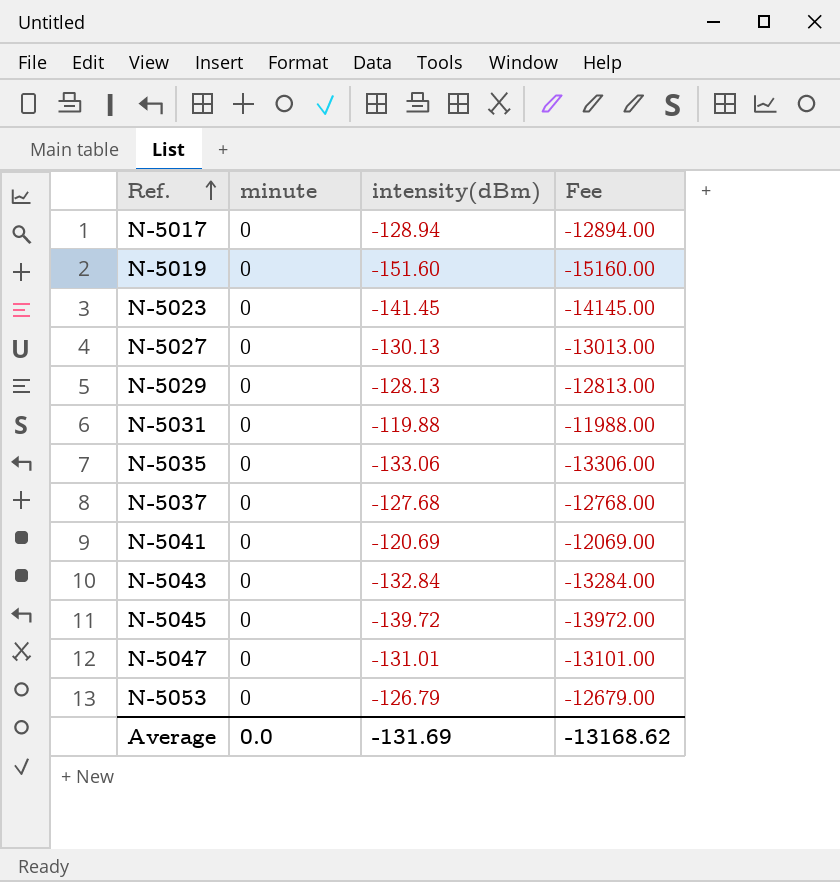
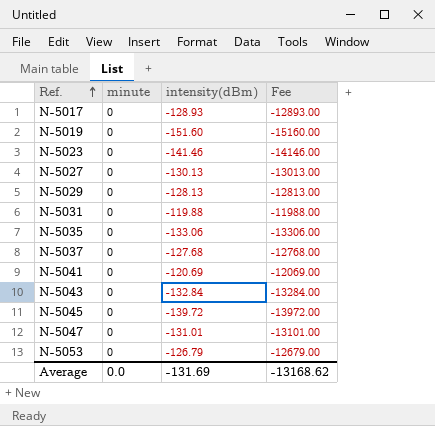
N-5017 | intensity(dBm): -128.94 -> -128.93
N-5017 | Fee: -12894.00 -> -12893.00
N-5023 | intensity(dBm): -141.45 -> -141.46
N-5023 | Fee: -14145.00 -> -14146.00

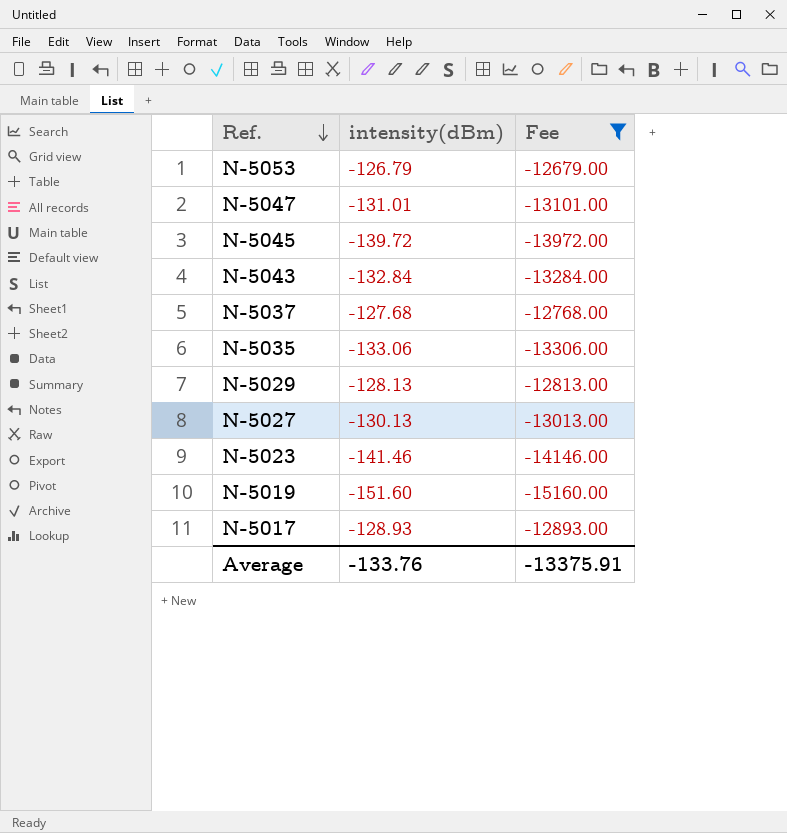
filter: none -> Fee <= -12679.00
row order: Ref. ascending -> Ref. descending
column minute | position: 2 -> none
Average | intensity(dBm): -131.69 -> -133.76
Average | Fee: -13168.62 -> -13375.91

